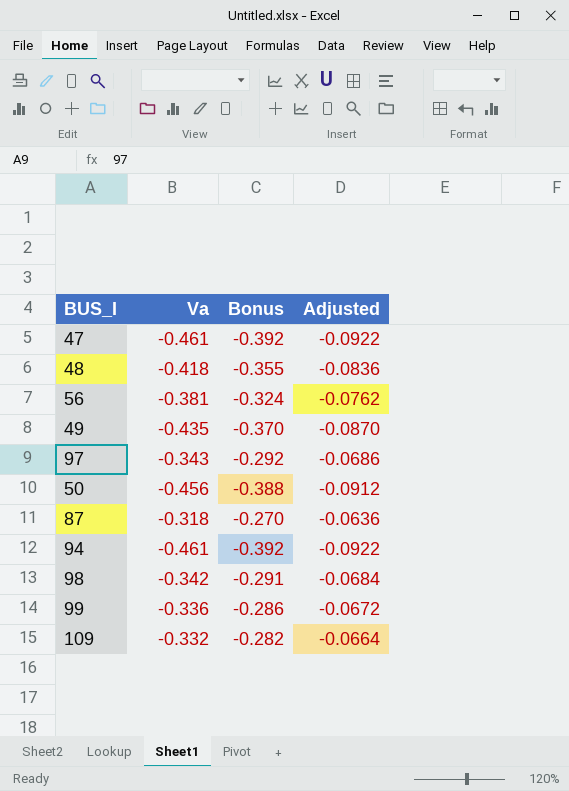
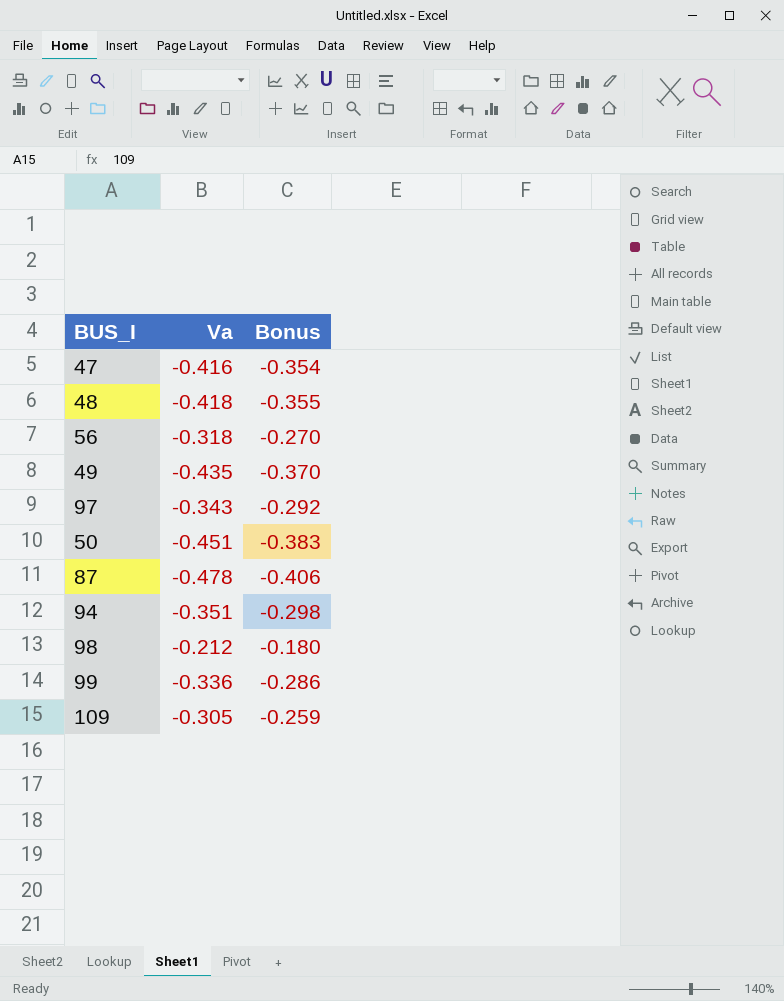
column Adjusted | formula: [Va] * 0.2 -> none
47 | Va: -0.461 -> -0.416
47 | Bonus: -0.392 -> -0.354
56 | Va: -0.381 -> -0.318
56 | Bonus: -0.324 -> -0.270
50 | Va: -0.456 -> -0.451
50 | Bonus: -0.388 -> -0.383
87 | Va: -0.318 -> -0.478
87 | Bonus: -0.270 -> -0.406
94 | Va: -0.461 -> -0.351
94 | Bonus: -0.392 -> -0.298
98 | Va: -0.342 -> -0.212
98 | Bonus: -0.291 -> -0.180
109 | Va: -0.332 -> -0.305
109 | Bonus: -0.282 -> -0.259

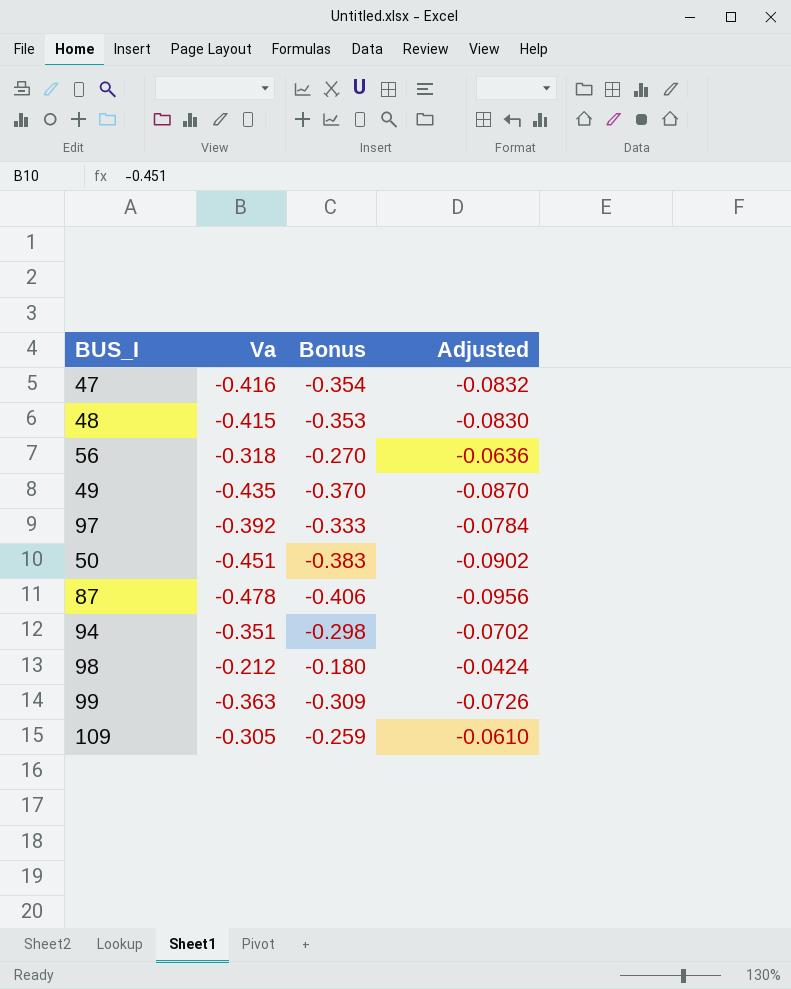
column Adjusted | formula: none -> [Va] * 0.2
48 | Va: -0.418 -> -0.415
48 | Bonus: -0.355 -> -0.353
97 | Va: -0.343 -> -0.392
97 | Bonus: -0.292 -> -0.333
99 | Va: -0.336 -> -0.363
99 | Bonus: -0.286 -> -0.309

